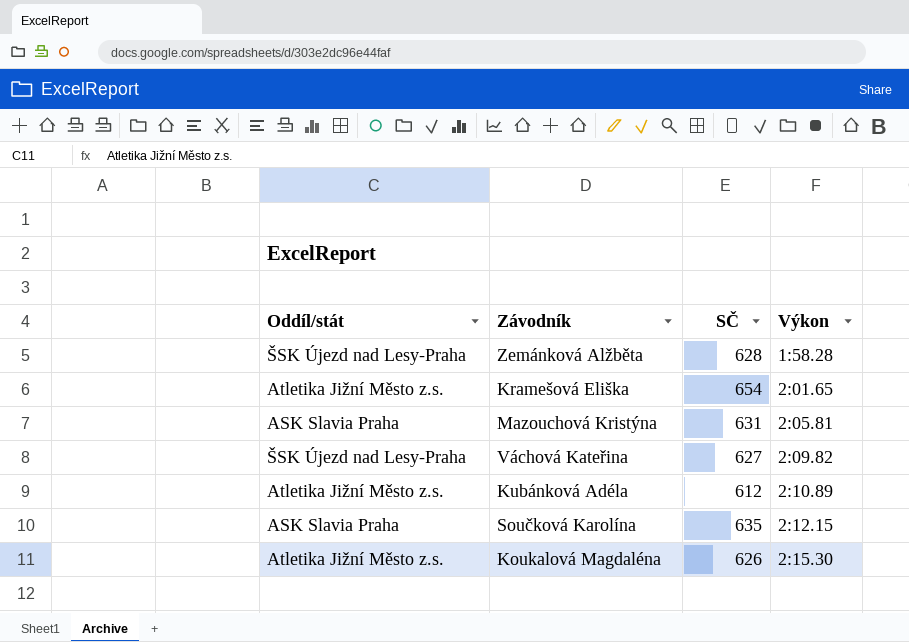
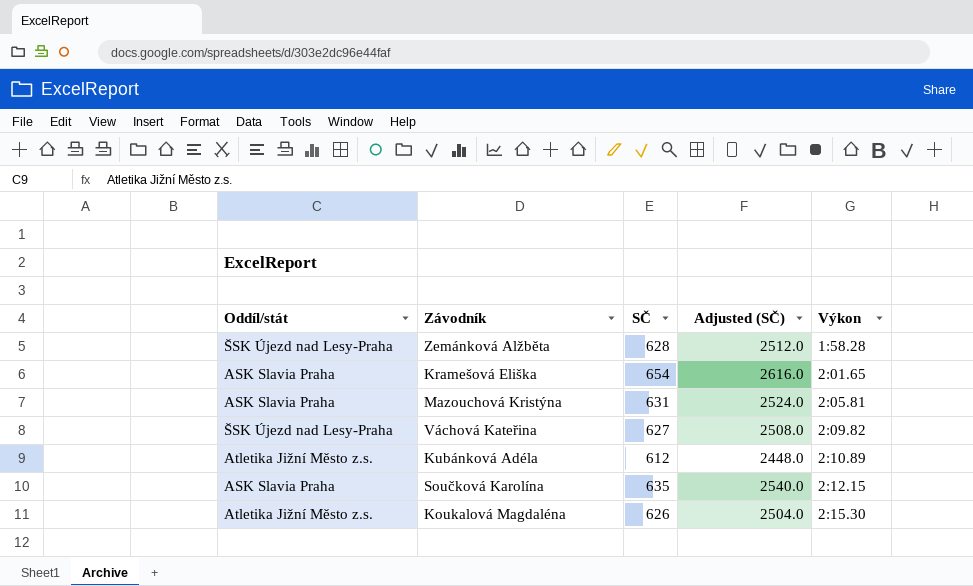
column Adjusted (SČ) | formula: none -> [SČ] * 4
Kramešová Eliška | Oddíl/stát: Atletika Jižní Město z.s. -> ASK Slavia Praha

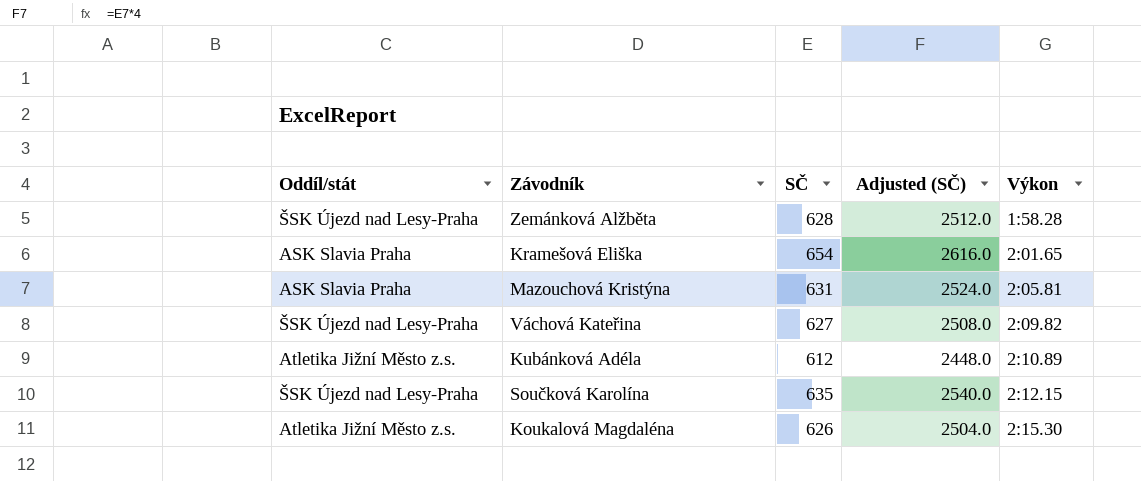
Součková Karolína | Oddíl/stát: ASK Slavia Praha -> ŠSK Újezd nad Lesy-Praha

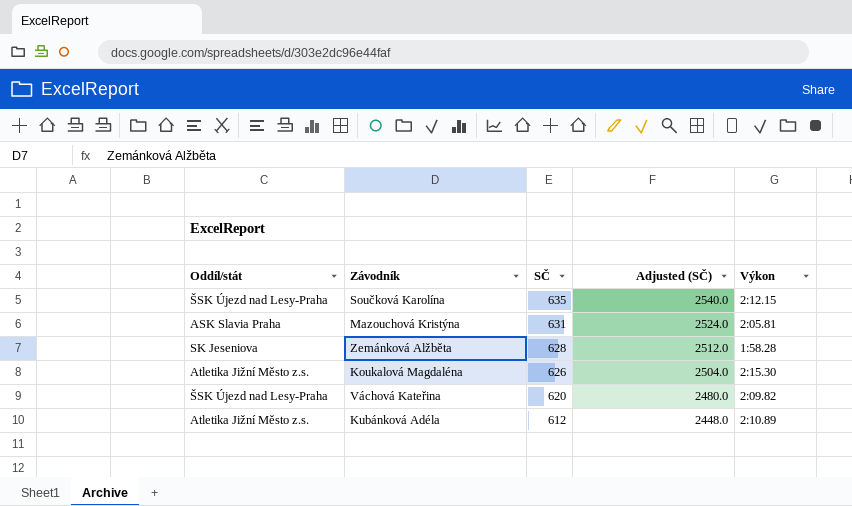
row order: Výkon ascending -> SČ descending
row Kramešová Eliška: ASK Slavia Praha | 654 | 2616.0 | 2:01.65 -> none
Zemánková Alžběta | Oddíl/stát: ŠSK Újezd nad Lesy-Praha -> SK Jeseniova
Váchová Kateřina | SČ: 627 -> 620
Váchová Kateřina | Adjusted (SČ): 2508.0 -> 2480.0

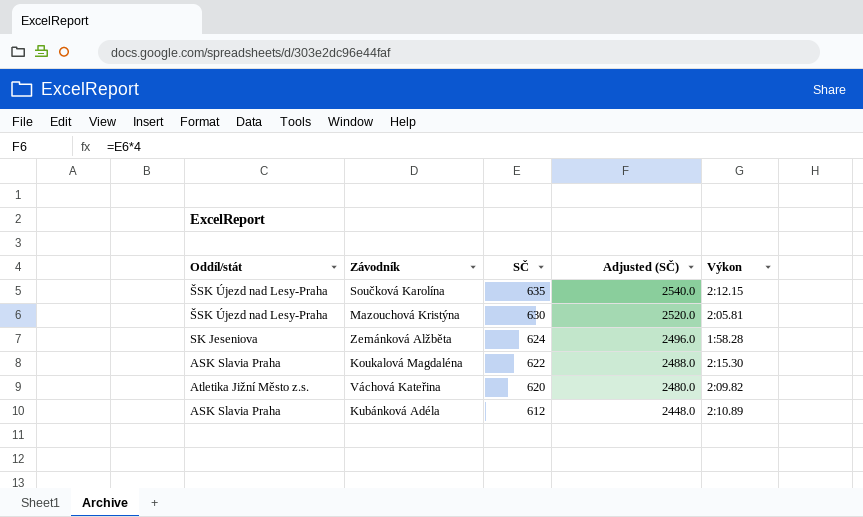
Mazouchová Kristýna | Oddíl/stát: ASK Slavia Praha -> ŠSK Újezd nad Lesy-Praha
Mazouchová Kristýna | SČ: 631 -> 630
Mazouchová Kristýna | Adjusted (SČ): 2524.0 -> 2520.0
Zemánková Alžběta | SČ: 628 -> 624
Zemánková Alžběta | Adjusted (SČ): 2512.0 -> 2496.0
Koukalová Magdaléna | Oddíl/stát: Atletika Jižní Město z.s. -> ASK Slavia Praha
Koukalová Magdaléna | SČ: 626 -> 622
Koukalová Magdaléna | Adjusted (SČ): 2504.0 -> 2488.0
Váchová Kateřina | Oddíl/stát: ŠSK Újezd nad Lesy-Praha -> Atletika Jižní Město z.s.
Kubánková Adéla | Oddíl/stát: Atletika Jižní Město z.s. -> ASK Slavia Praha

